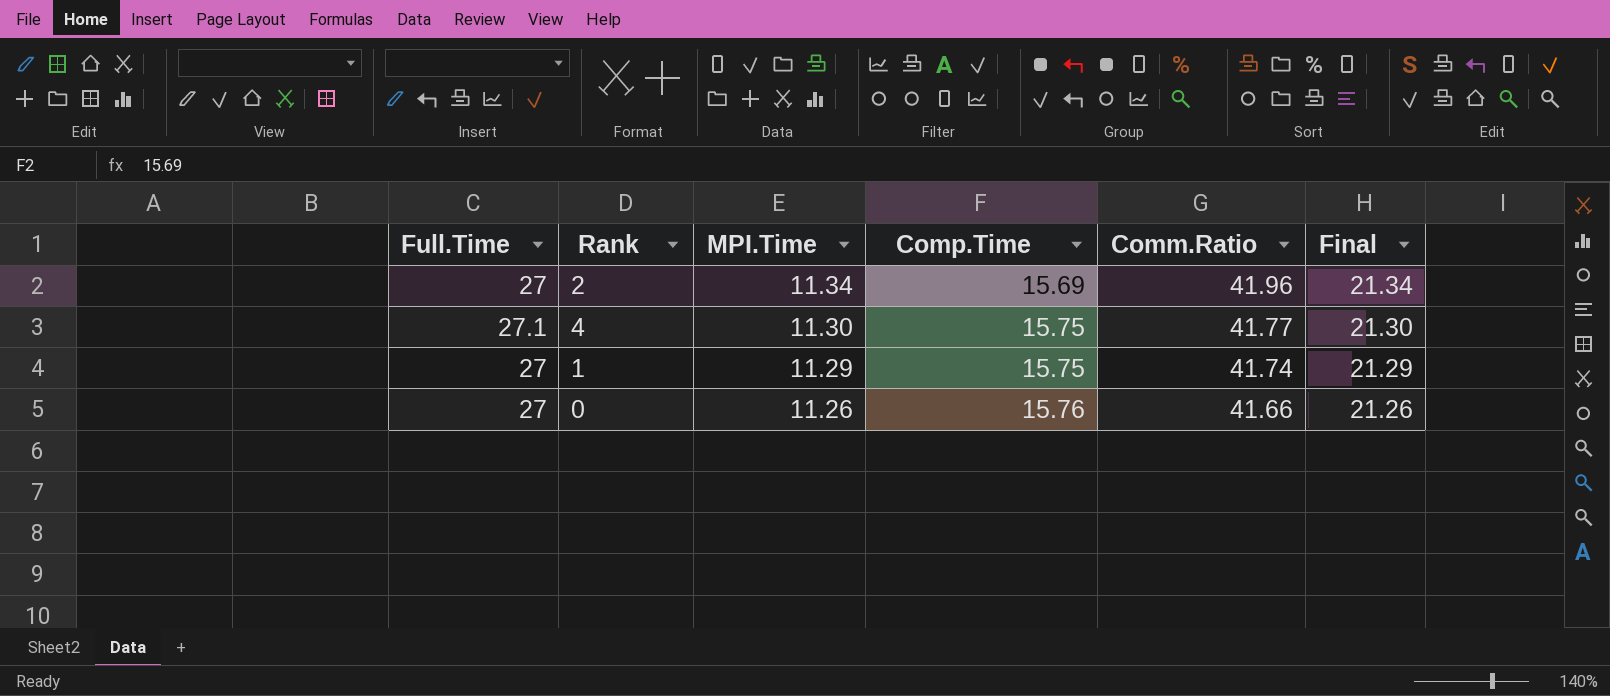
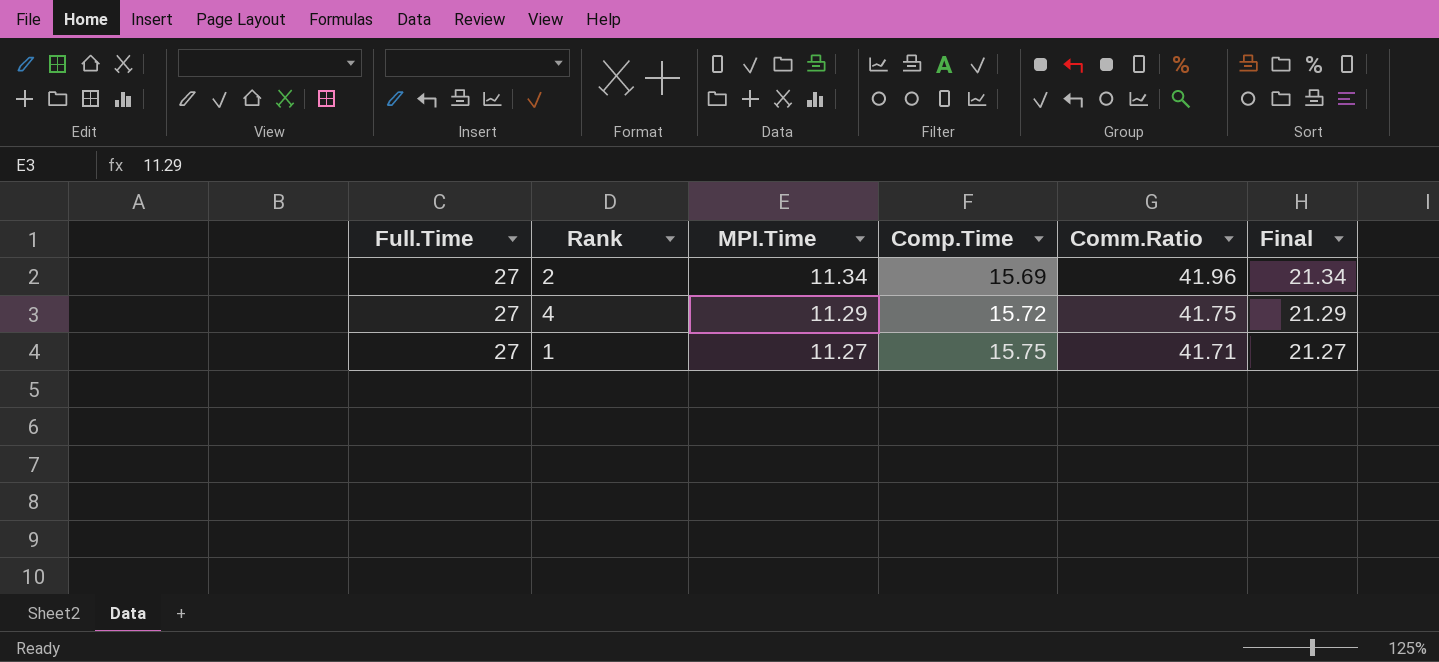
row 0: 27 | 11.26 | 15.76 | 41.66 | 21.26 -> none
4 | Full.Time: 27.1 -> 27
4 | MPI.Time: 11.30 -> 11.29
4 | Comp.Time: 15.75 -> 15.72
4 | Comm.Ratio: 41.77 -> 41.75
4 | Final: 21.30 -> 21.29
1 | MPI.Time: 11.29 -> 11.27
1 | Comm.Ratio: 41.74 -> 41.71
1 | Final: 21.29 -> 21.27

